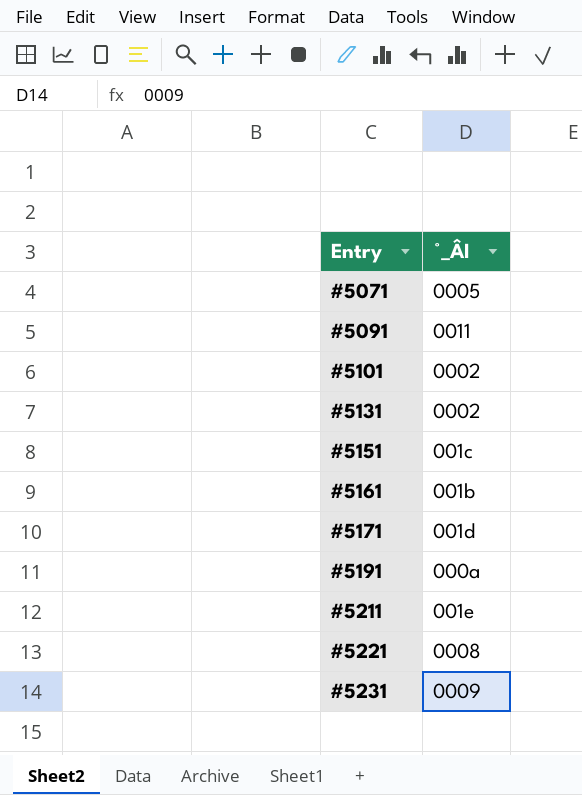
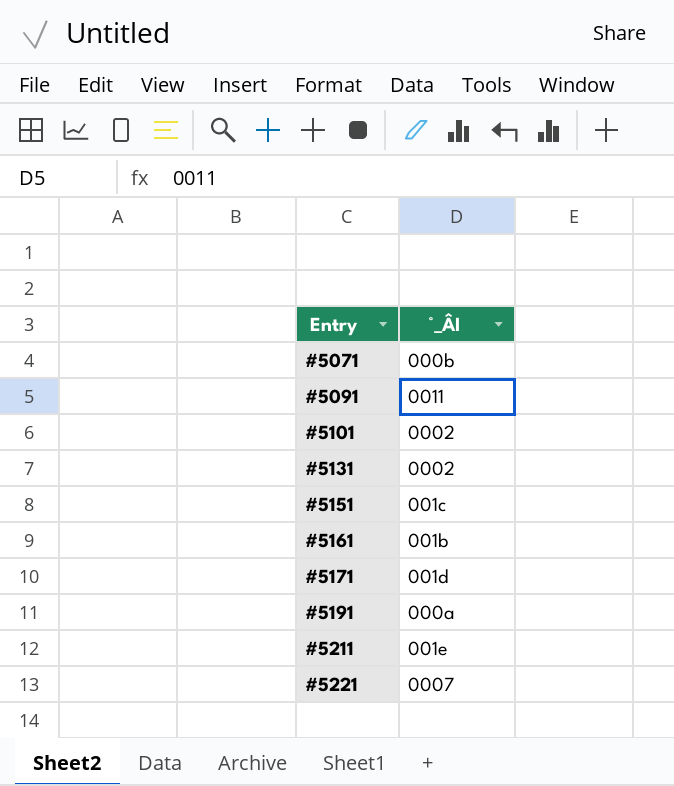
row #5231: 0009 -> none
#5071 | °_ÂI: 0005 -> 000b
#5221 | °_ÂI: 0008 -> 0007

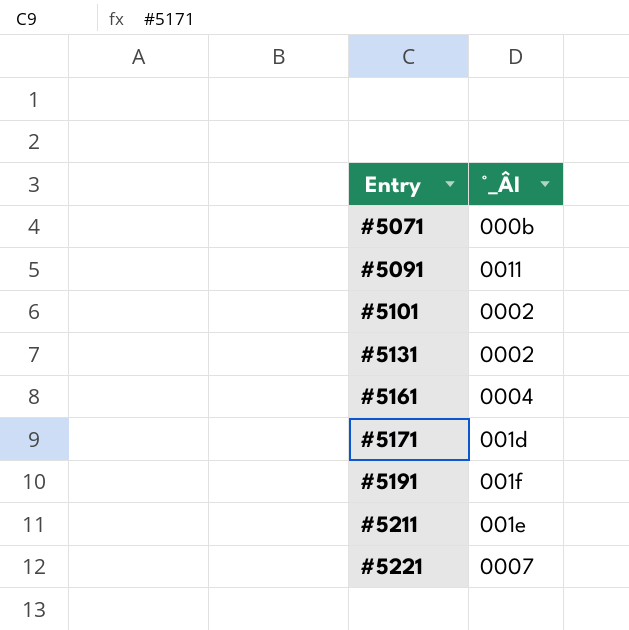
row #5151: 001c -> none
#5161 | °_ÂI: 001b -> 0004
#5191 | °_ÂI: 000a -> 001f

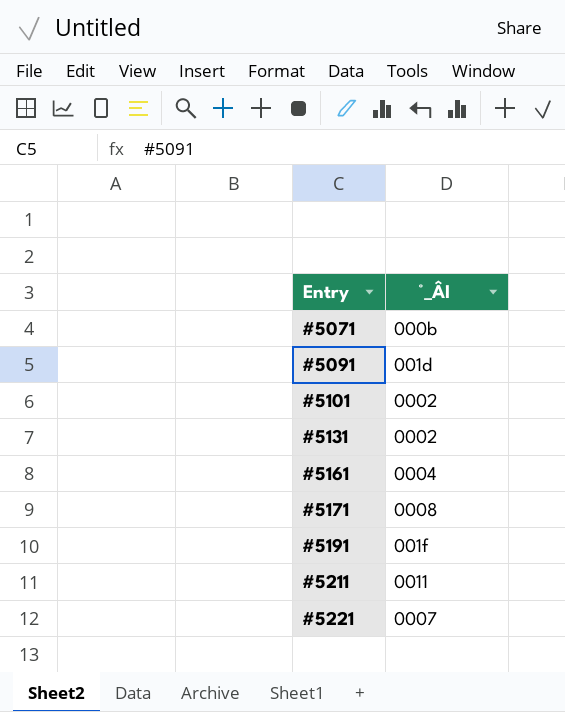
#5091 | °_ÂI: 0011 -> 001d
#5171 | °_ÂI: 001d -> 0008
#5211 | °_ÂI: 001e -> 0011

